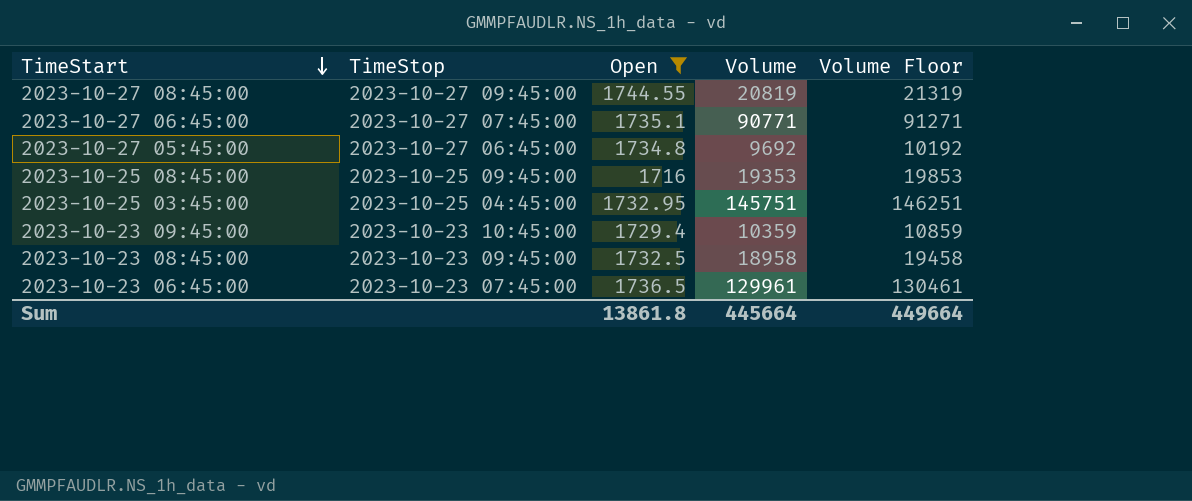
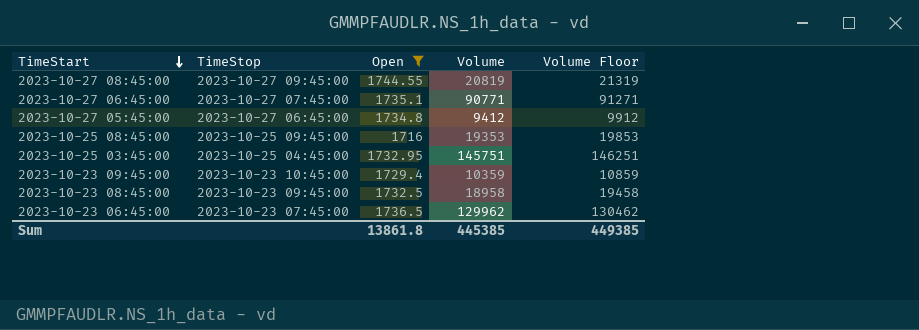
2023-10-27 05:45:00 | Volume: 9692 -> 9412
2023-10-27 05:45:00 | Volume Floor: 10192 -> 9912
2023-10-23 06:45:00 | Volume: 129961 -> 129962
2023-10-23 06:45:00 | Volume Floor: 130461 -> 130462
Sum | Volume: 445664 -> 445385
Sum | Volume Floor: 449664 -> 449385

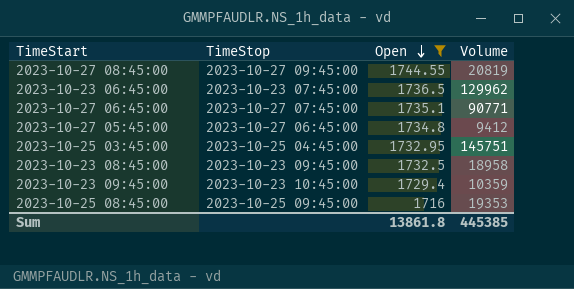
row order: TimeStart descending -> Open descending
column Volume Floor | formula: [Volume] + 500 -> none

